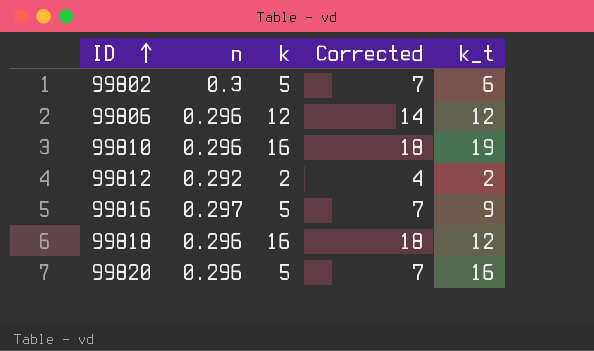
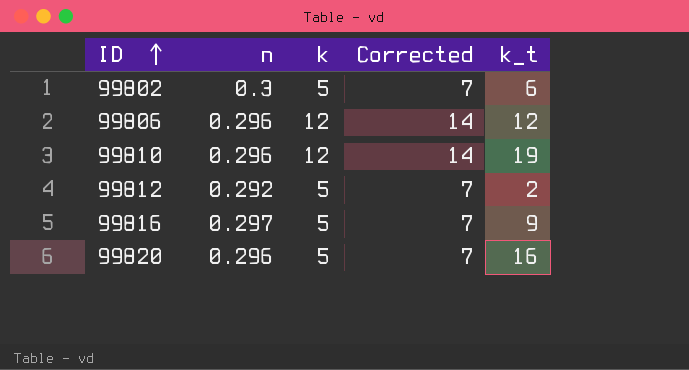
row 99818: 0.296 | 16 | 18 | 12 -> none
99810 | k: 16 -> 12
99810 | Corrected: 18 -> 14
99812 | k: 2 -> 5
99812 | Corrected: 4 -> 7

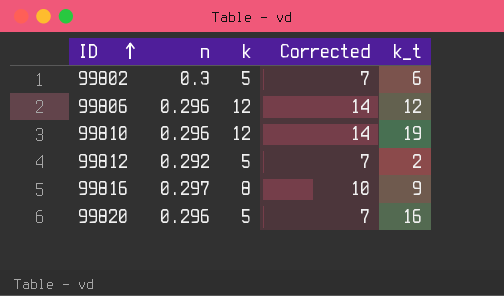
99816 | k: 5 -> 8
99816 | Corrected: 7 -> 10

